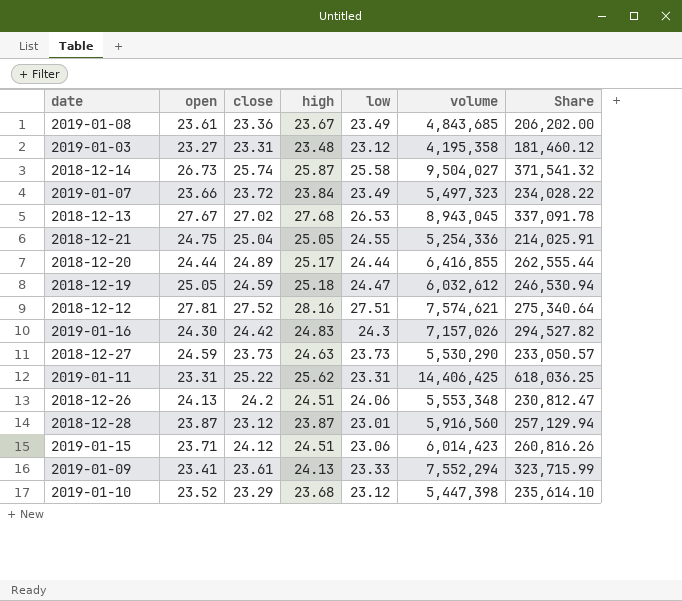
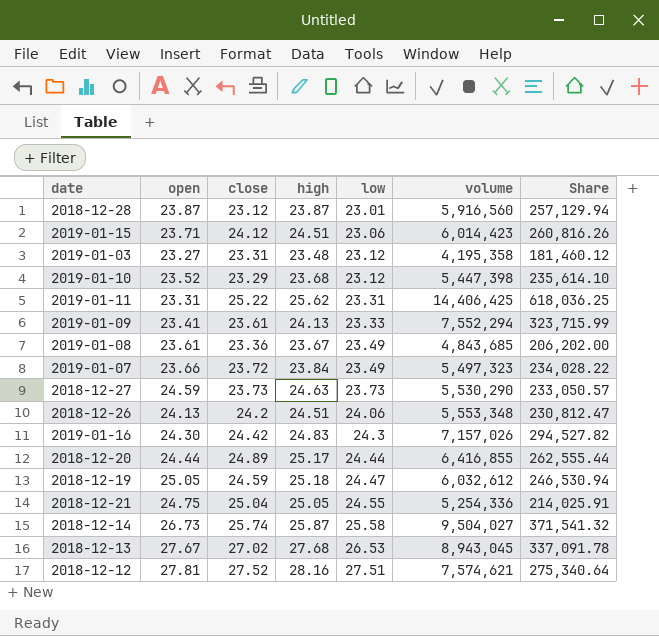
row order: none -> low ascending

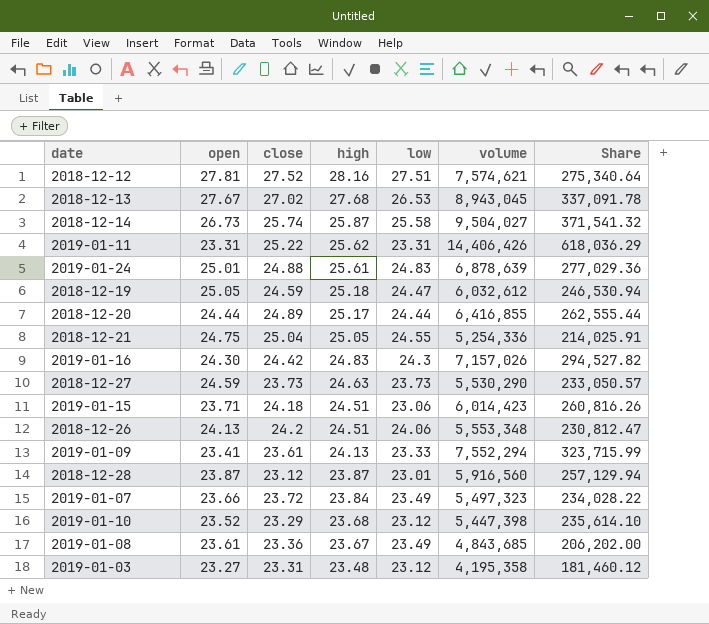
row order: low ascending -> high descending
2019-01-11 | volume: 14,406,425 -> 14,406,426
2019-01-11 | Share: 618,036.25 -> 618,036.29
row 2019-01-24: none -> 25.01 | 24.88 | 25.61 | 24.83 | 6,878,639 | 277,029.36
2019-01-15 | close: 24.12 -> 24.18

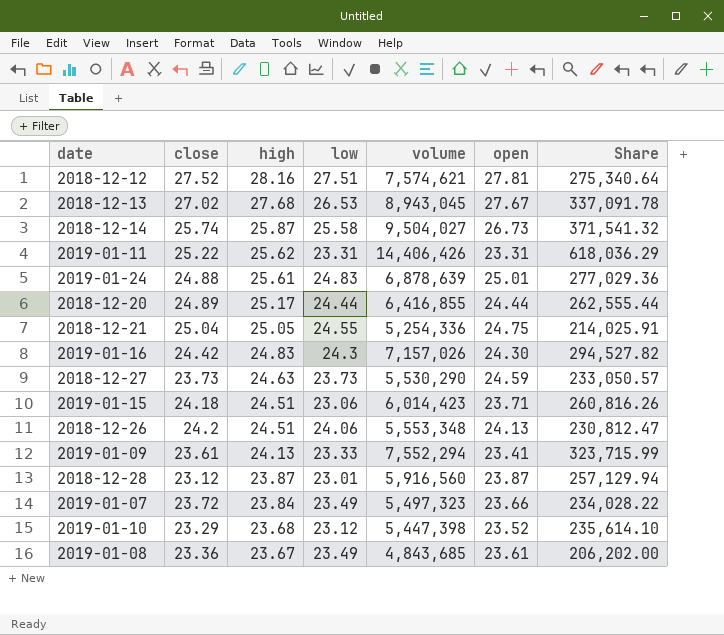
column open | position: 2 -> 6
row 2018-12-19: 25.05 | 24.59 | 25.18 | 24.47 | 6,032,612 | 246,530.94 -> none
row 2019-01-03: 23.27 | 23.31 | 23.48 | 23.12 | 4,195,358 | 181,460.12 -> none

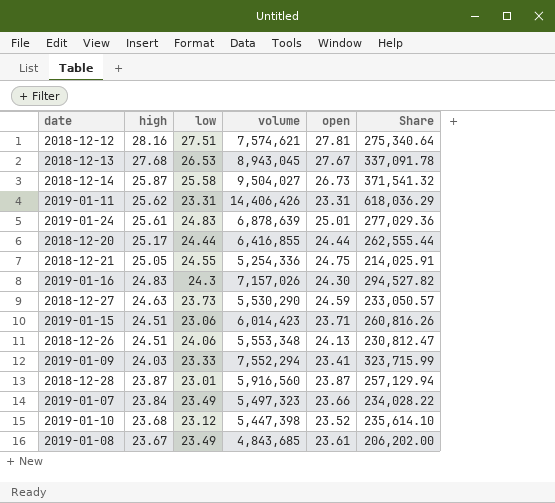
column close | position: 2 -> none
2019-01-09 | high: 24.13 -> 24.03

